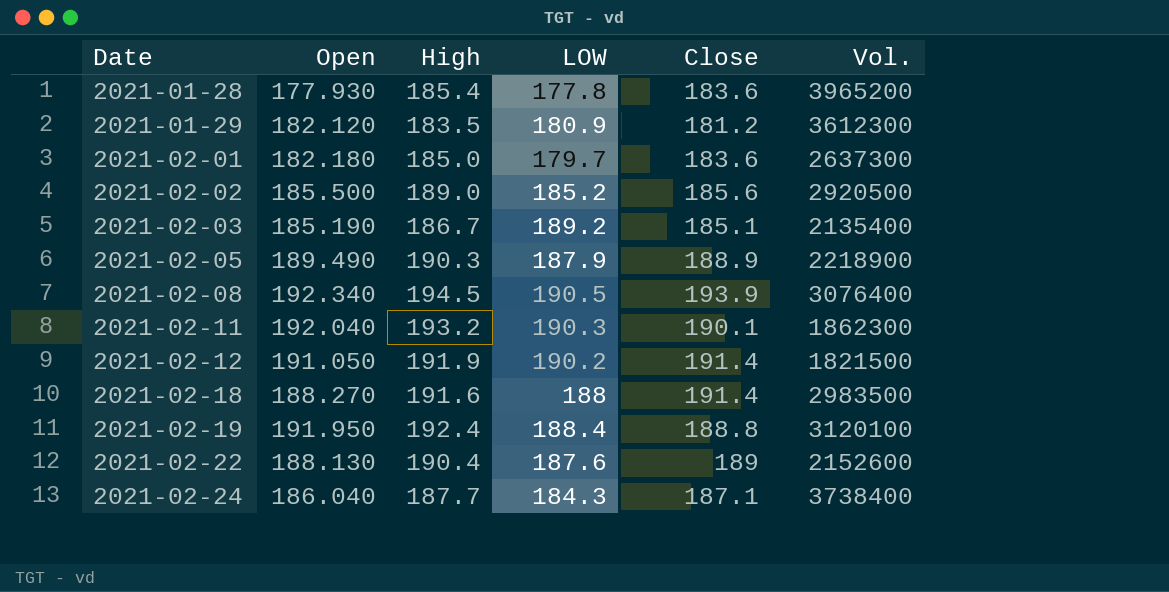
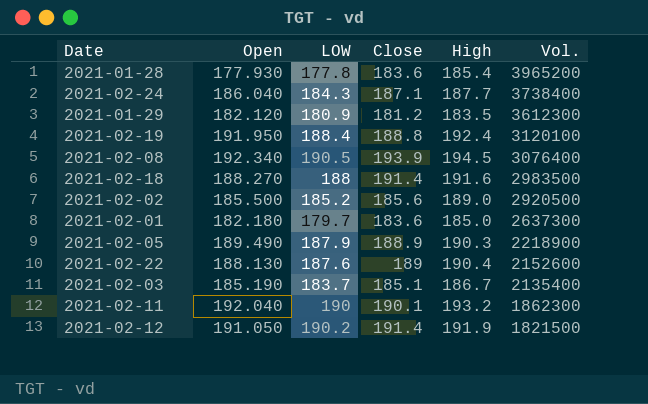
row order: Date ascending -> Vol. descending
column High | position: 3 -> 5
2021-02-03 | LOW: 189.2 -> 183.7
2021-02-11 | LOW: 190.3 -> 190

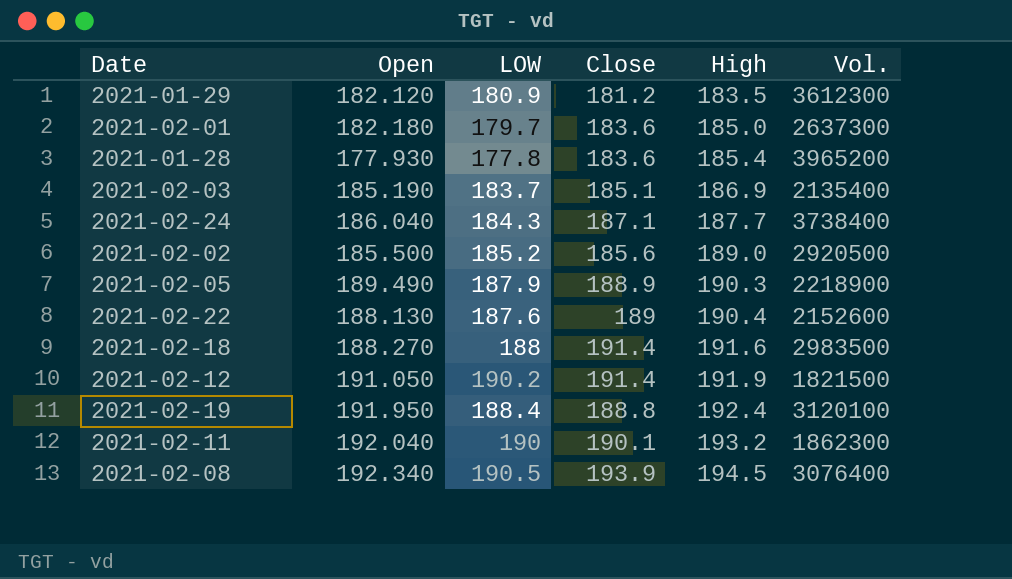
row order: Vol. descending -> High ascending
2021-02-03 | High: 186.7 -> 186.9

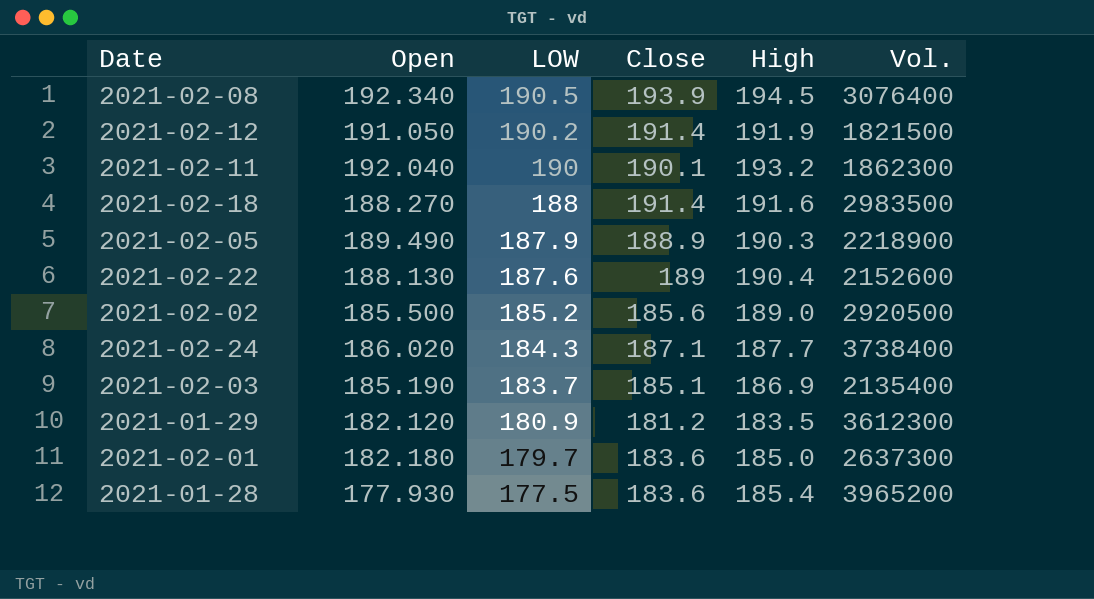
row order: High ascending -> LOW descending
row 2021-02-19: 191.950 | 188.4 | 188.8 | 192.4 | 3120100 -> none
2021-02-24 | Open: 186.040 -> 186.020
2021-01-28 | LOW: 177.8 -> 177.5

